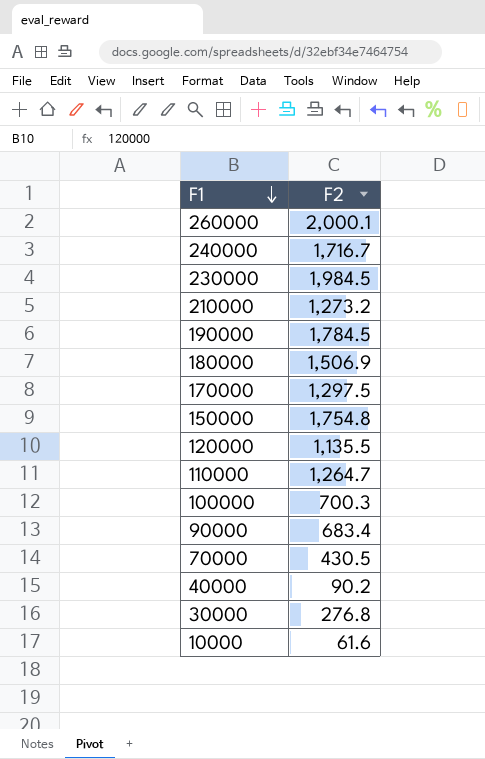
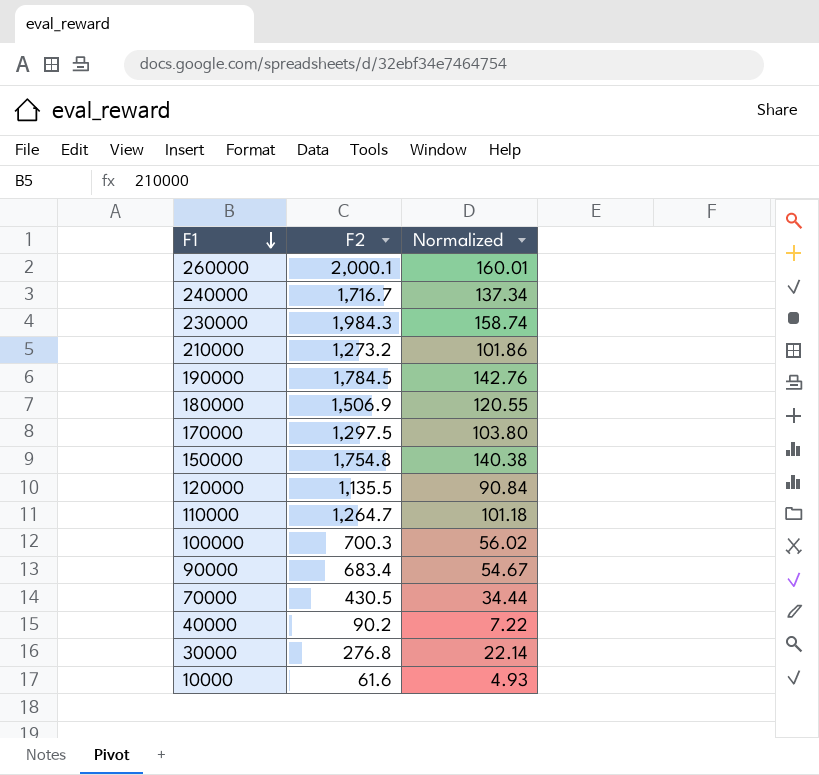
column Normalized | formula: none -> [F2] * 0.08
230000 | F2: 1,984.5 -> 1,984.3

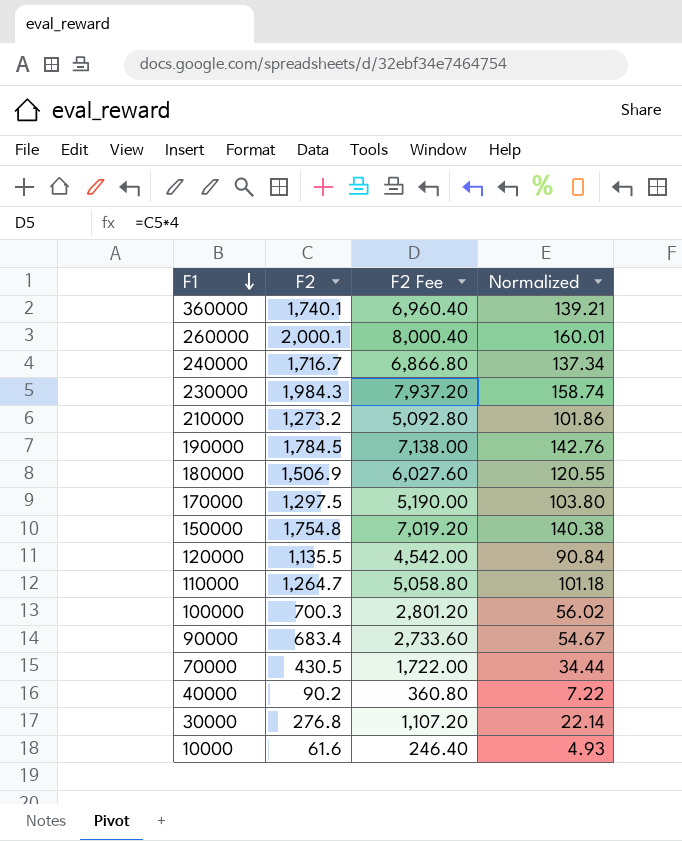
column F2 Fee | formula: none -> [F2] * 4
row 360000: none -> 1,740.1 | 6,960.40 | 139.21

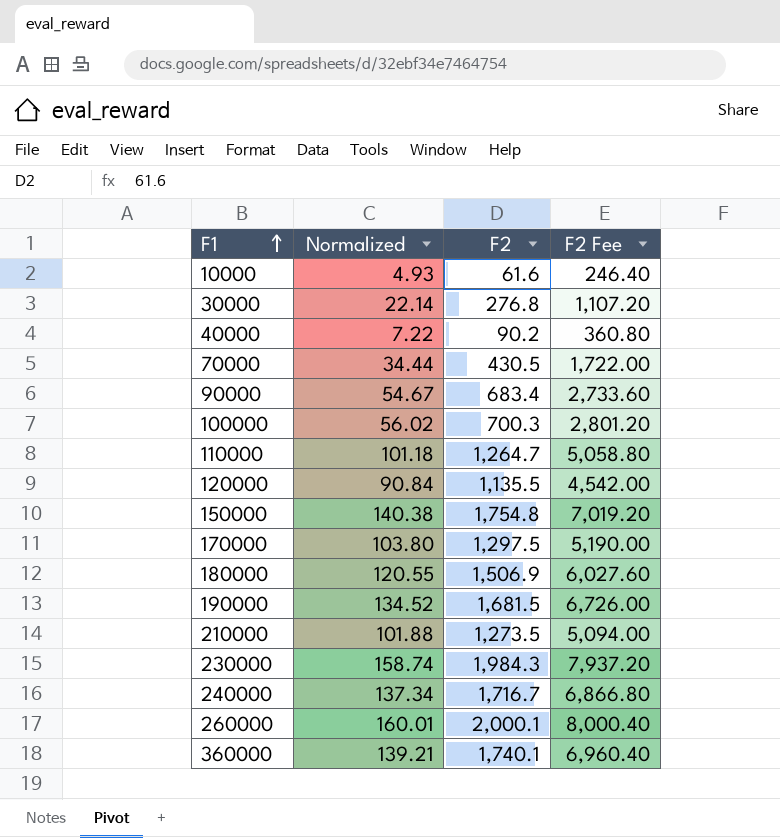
row order: F1 descending -> F1 ascending
column Normalized | position: 4 -> 2
190000 | Normalized: 142.76 -> 134.52
190000 | F2: 1,784.5 -> 1,681.5
190000 | F2 Fee: 7,138.00 -> 6,726.00
210000 | Normalized: 101.86 -> 101.88
210000 | F2: 1,273.2 -> 1,273.5
210000 | F2 Fee: 5,092.80 -> 5,094.00

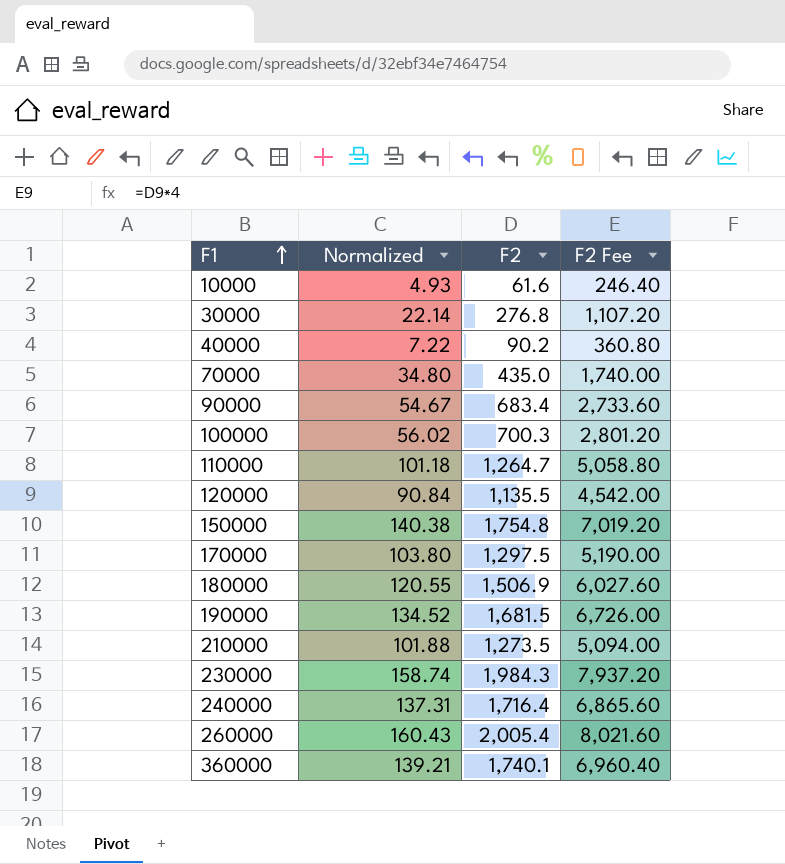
70000 | Normalized: 34.44 -> 34.80
70000 | F2: 430.5 -> 435.0
70000 | F2 Fee: 1,722.00 -> 1,740.00
240000 | Normalized: 137.34 -> 137.31
240000 | F2: 1,716.7 -> 1,716.4
240000 | F2 Fee: 6,866.80 -> 6,865.60
260000 | Normalized: 160.01 -> 160.43
260000 | F2: 2,000.1 -> 2,005.4
260000 | F2 Fee: 8,000.40 -> 8,021.60

